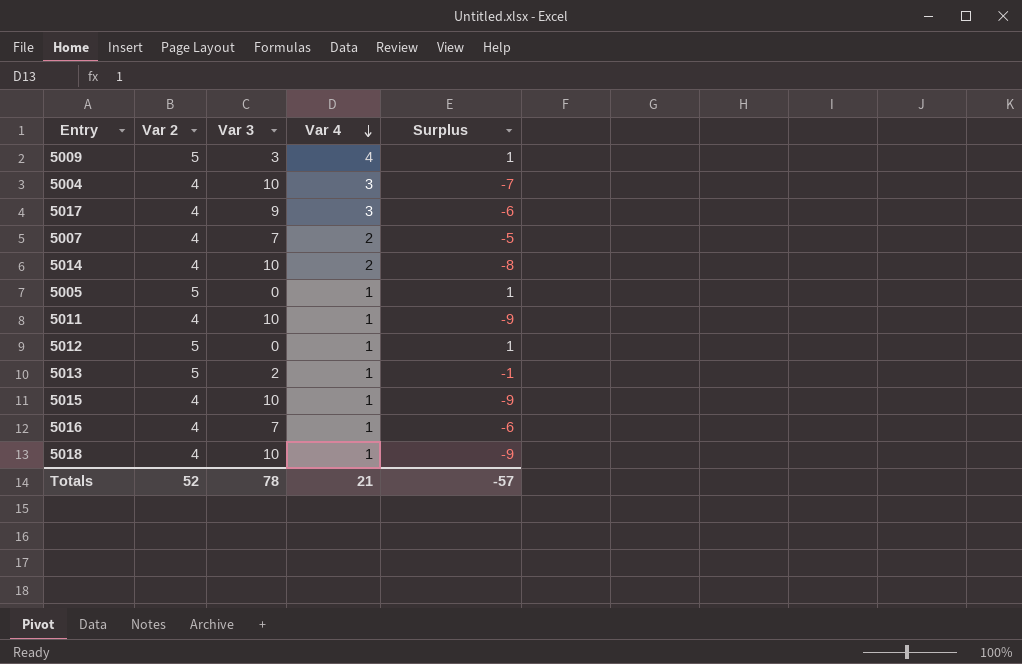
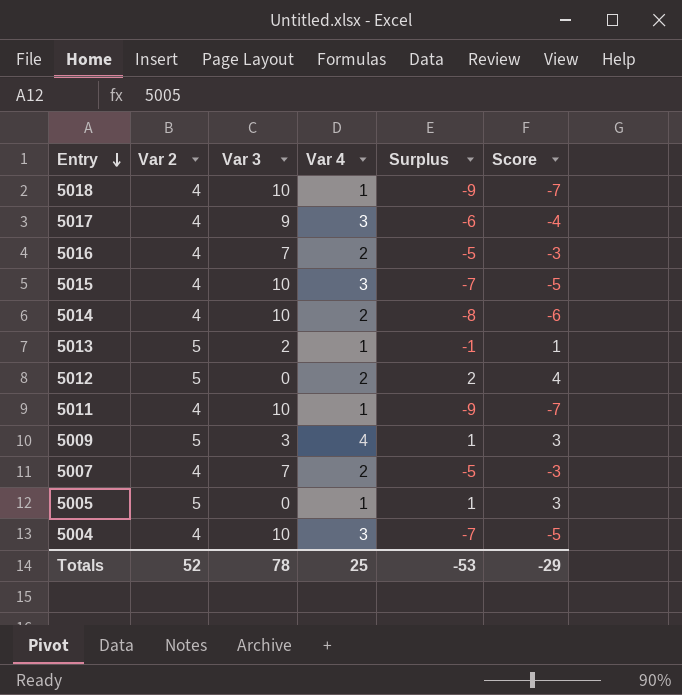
row order: Var 4 descending -> Entry descending
column Score | formula: none -> [Surplus] + 2
5016 | Var 4: 1 -> 2
5016 | Surplus: -6 -> -5
5015 | Var 4: 1 -> 3
5015 | Surplus: -9 -> -7
5012 | Var 4: 1 -> 2
5012 | Surplus: 1 -> 2
Totals | Var 4: 21 -> 25
Totals | Surplus: -57 -> -53

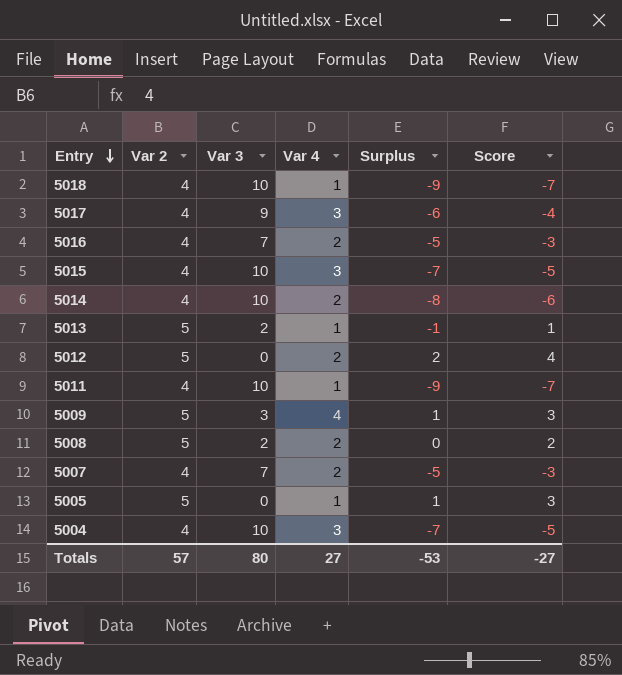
row 5008: none -> 5 | 2 | 2 | 0 | 2
Totals | Var 2: 52 -> 57
Totals | Var 3: 78 -> 80
Totals | Var 4: 25 -> 27
Totals | Score: -29 -> -27

